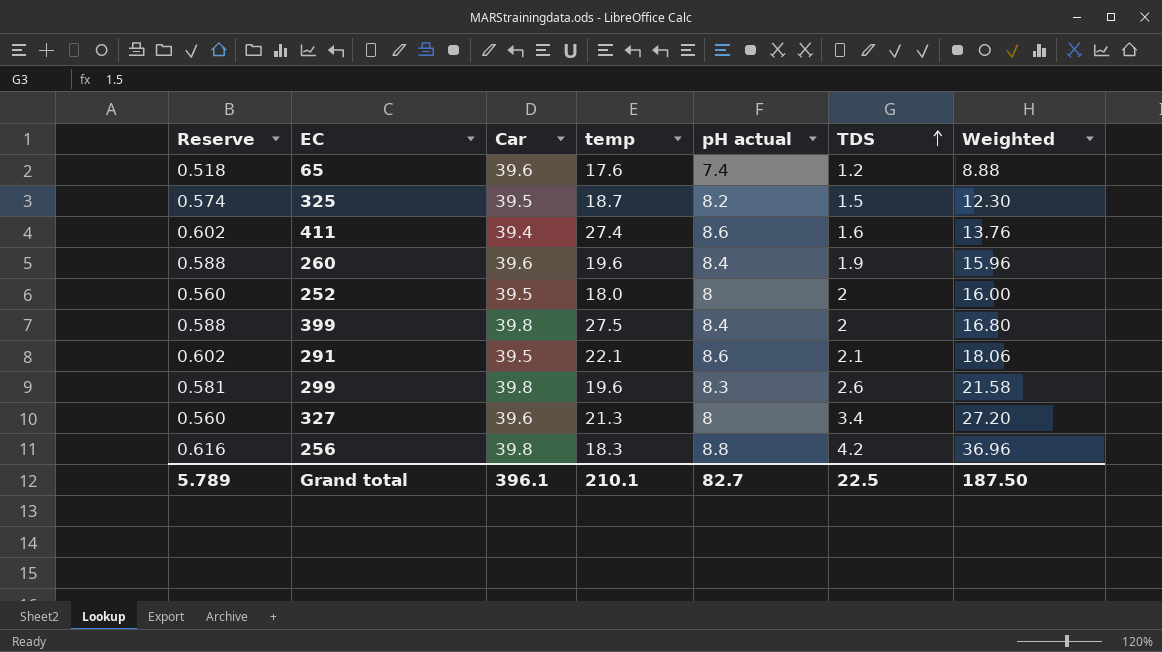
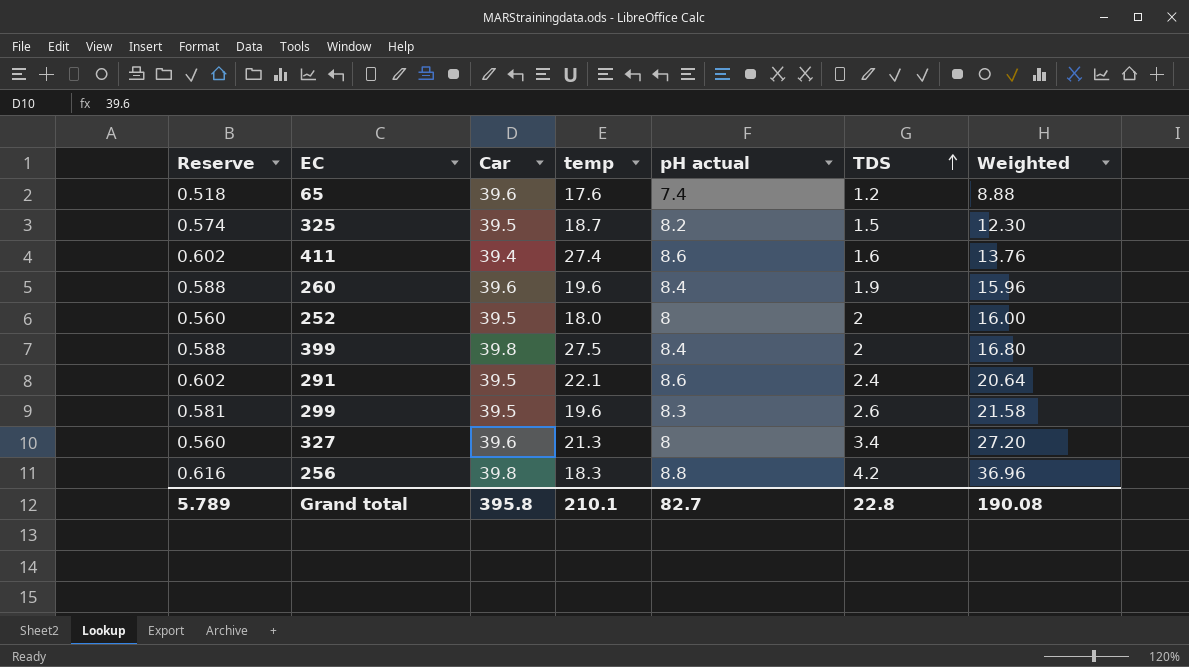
291 | TDS: 2.1 -> 2.4
291 | Weighted: 18.06 -> 20.64
299 | Car: 39.8 -> 39.5
Grand total | Car: 396.1 -> 395.8
Grand total | TDS: 22.5 -> 22.8
Grand total | Weighted: 187.50 -> 190.08

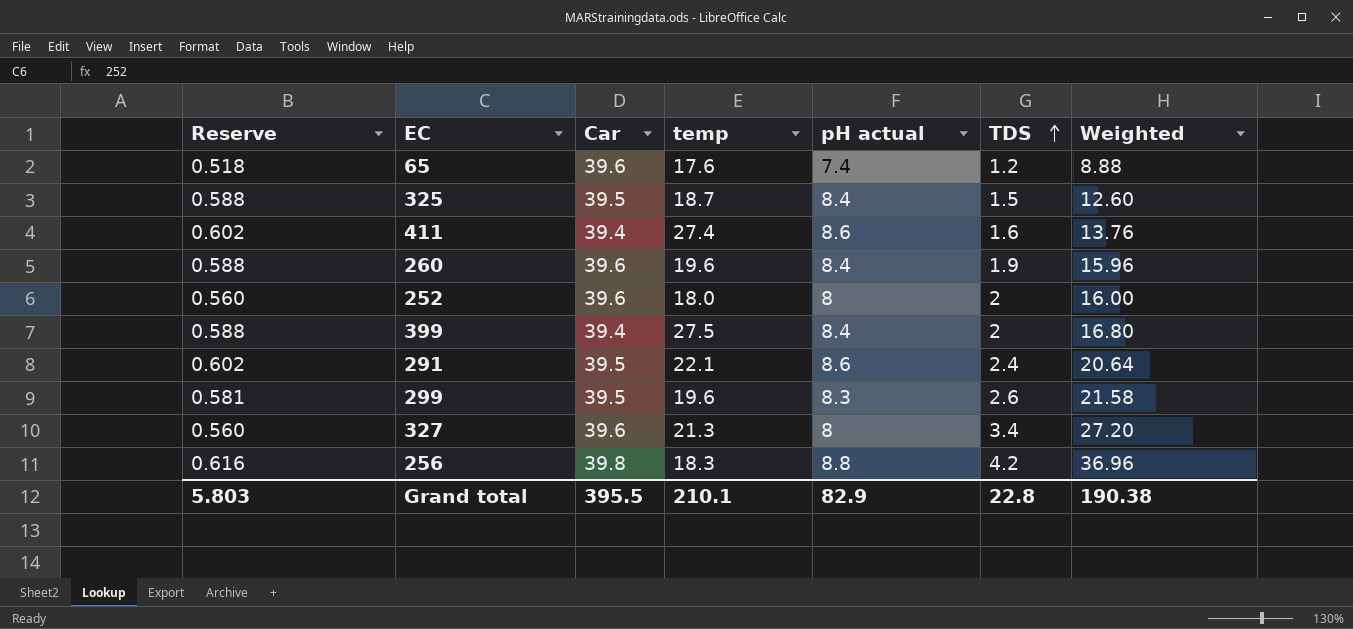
325 | Reserve: 0.574 -> 0.588
325 | pH actual: 8.2 -> 8.4
325 | Weighted: 12.30 -> 12.60
252 | Car: 39.5 -> 39.6
399 | Car: 39.8 -> 39.4
Grand total | Reserve: 5.789 -> 5.803
Grand total | Car: 395.8 -> 395.5
Grand total | pH actual: 82.7 -> 82.9
Grand total | Weighted: 190.08 -> 190.38

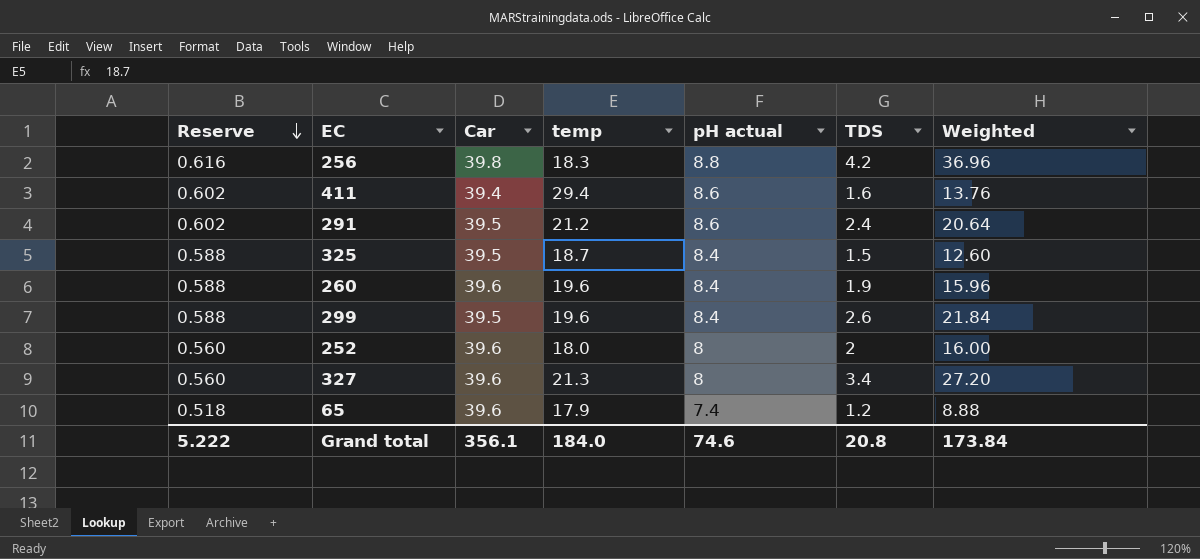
row order: TDS ascending -> Reserve descending
row 399: 0.588 | 39.4 | 27.5 | 8.4 | 2 | 16.80 -> none
411 | temp: 27.4 -> 29.4
291 | temp: 22.1 -> 21.2
299 | Reserve: 0.581 -> 0.588
299 | pH actual: 8.3 -> 8.4
299 | Weighted: 21.58 -> 21.84
65 | temp: 17.6 -> 17.9
Grand total | Reserve: 5.803 -> 5.222
Grand total | Car: 395.5 -> 356.1
Grand total | temp: 210.1 -> 184.0
Grand total | pH actual: 82.9 -> 74.6
Grand total | TDS: 22.8 -> 20.8
Grand total | Weighted: 190.38 -> 173.84

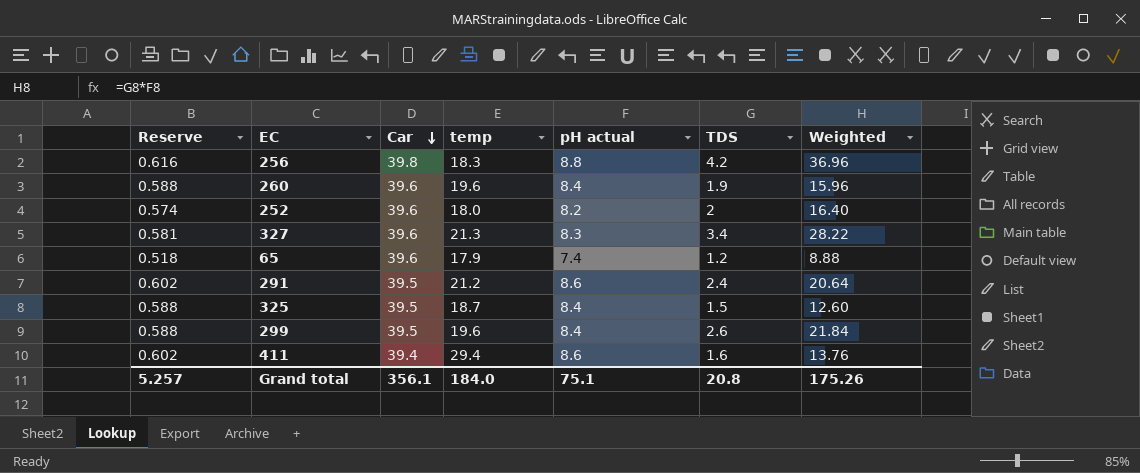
row order: Reserve descending -> Car descending
252 | Reserve: 0.560 -> 0.574
252 | pH actual: 8 -> 8.2
252 | Weighted: 16.00 -> 16.40
327 | Reserve: 0.560 -> 0.581
327 | pH actual: 8 -> 8.3
327 | Weighted: 27.20 -> 28.22
Grand total | Reserve: 5.222 -> 5.257
Grand total | pH actual: 74.6 -> 75.1
Grand total | Weighted: 173.84 -> 175.26

